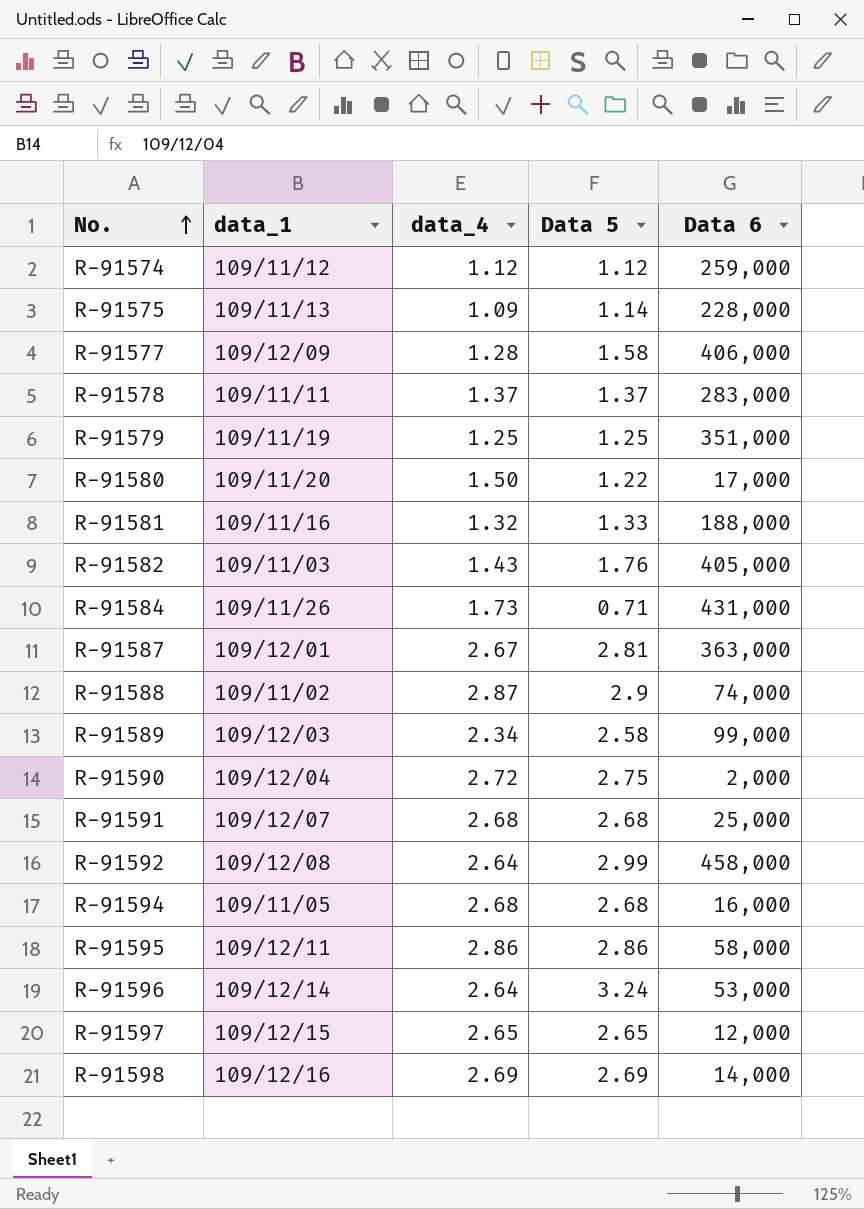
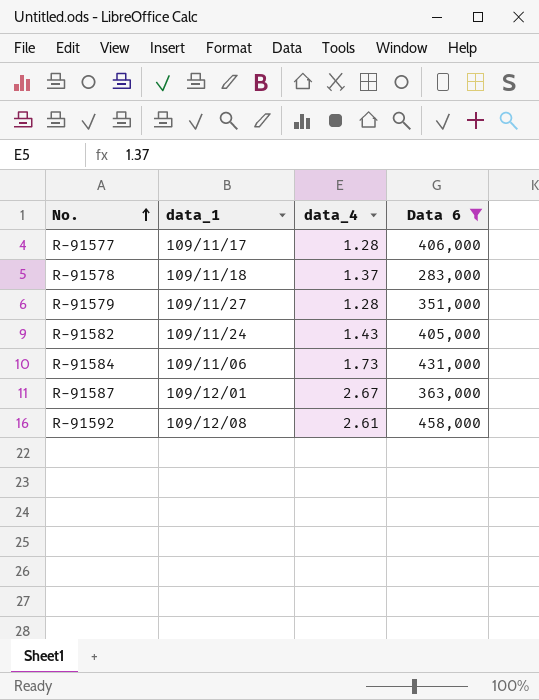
filter: none -> Data 6 >= 283,000
column Data 5 | position: 4 -> none
R-91577 | data_1: 109/12/09 -> 109/11/17
R-91578 | data_1: 109/11/11 -> 109/11/18
R-91579 | data_1: 109/11/19 -> 109/11/27
R-91579 | data_4: 1.25 -> 1.28
R-91582 | data_1: 109/11/03 -> 109/11/24
R-91584 | data_1: 109/11/26 -> 109/11/06
R-91592 | data_4: 2.64 -> 2.61

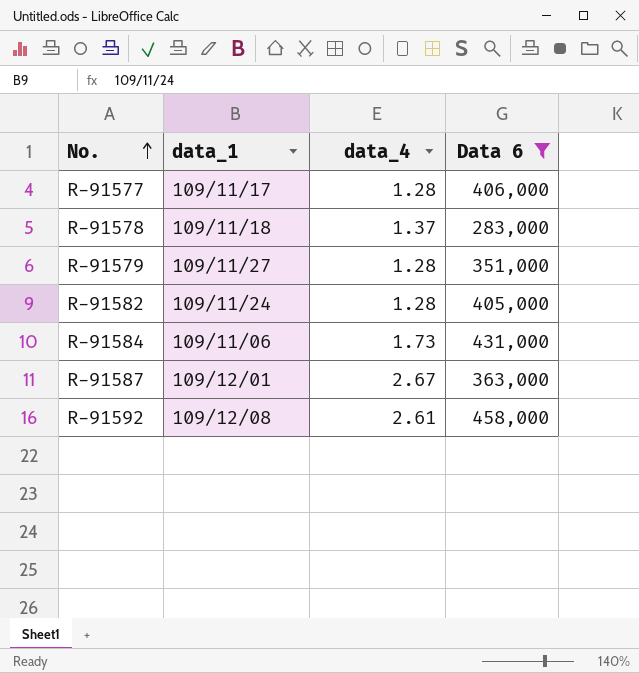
R-91582 | data_4: 1.43 -> 1.28

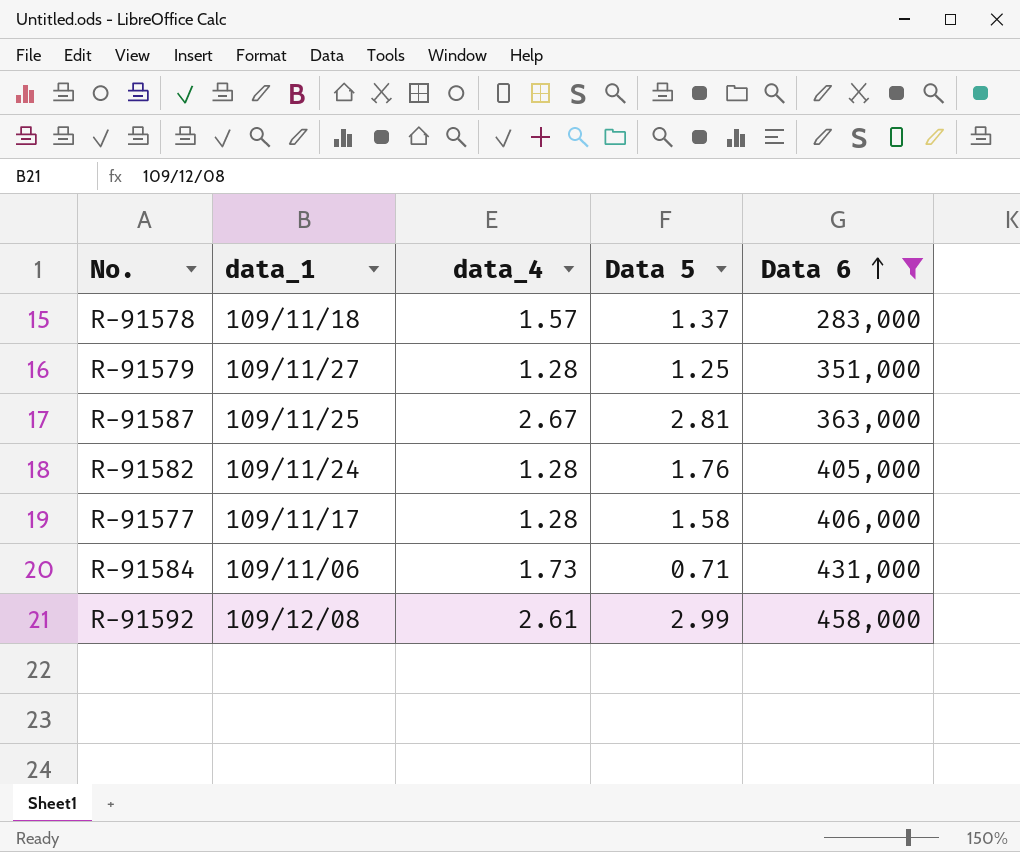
row order: No. ascending -> Data 6 ascending
column Data 5 | position: none -> 4
R-91578 | data_4: 1.37 -> 1.57
R-91587 | data_1: 109/12/01 -> 109/11/25

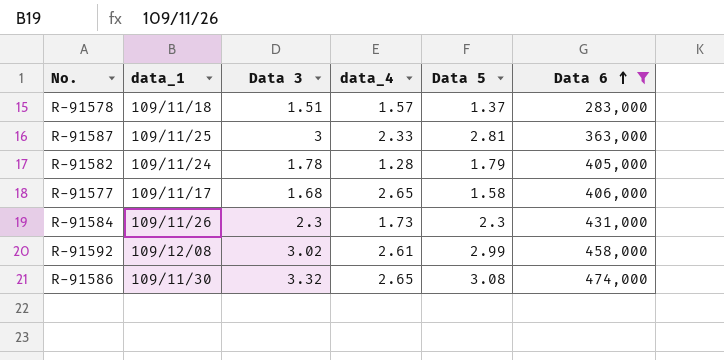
column Data 3 | position: none -> 3
row R-91579: 109/11/27 | 1.28 | 1.25 | 351,000 -> none
R-91587 | data_4: 2.67 -> 2.33
R-91582 | Data 5: 1.76 -> 1.79
R-91577 | data_4: 1.28 -> 2.65
R-91584 | data_1: 109/11/06 -> 109/11/26
R-91584 | Data 5: 0.71 -> 2.3
row R-91586: none -> 109/11/30 | 3.32 | 2.65 | 3.08 | 474,000

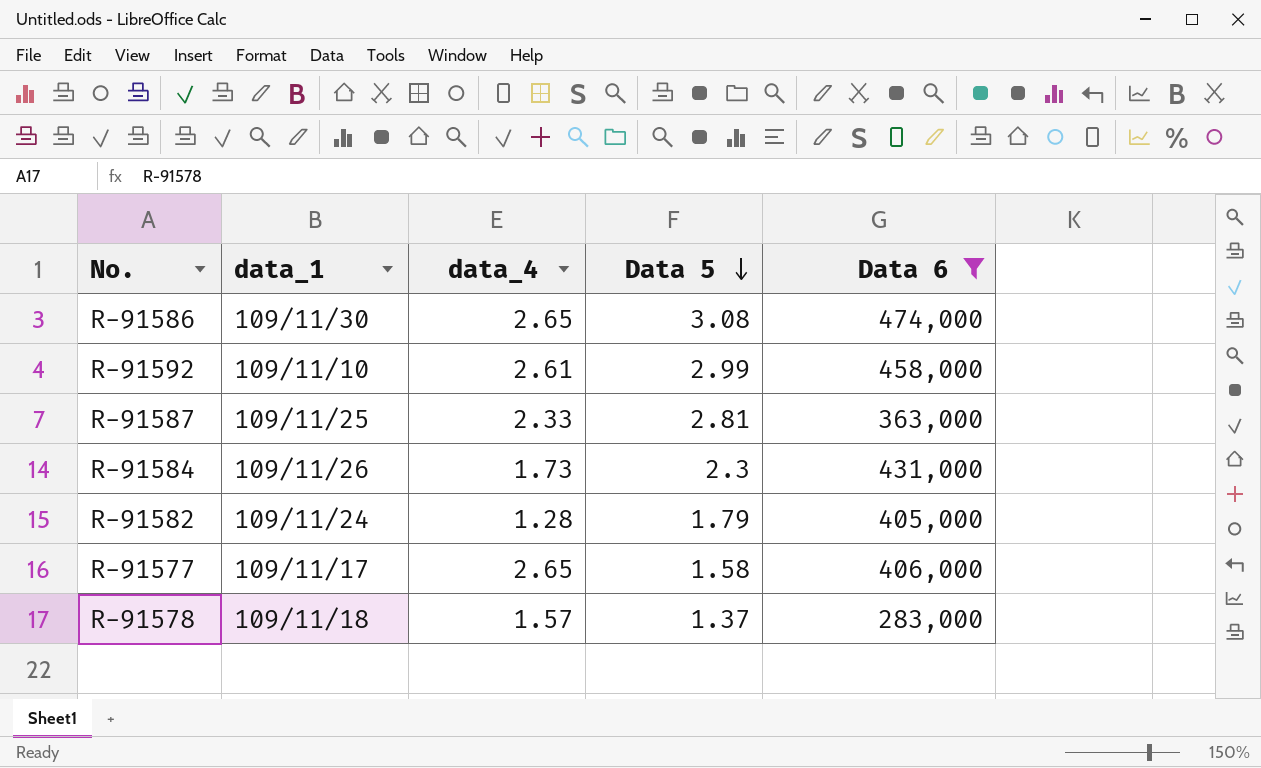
row order: Data 6 ascending -> Data 5 descending
column Data 3 | position: 3 -> none
R-91592 | data_1: 109/12/08 -> 109/11/10

